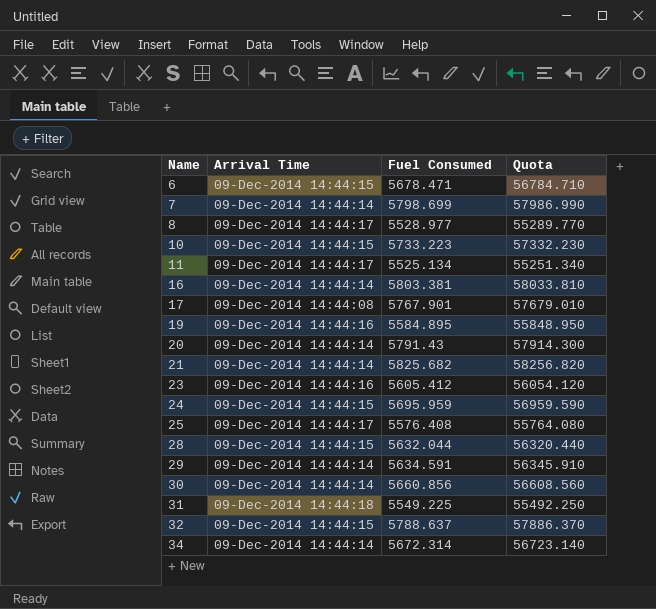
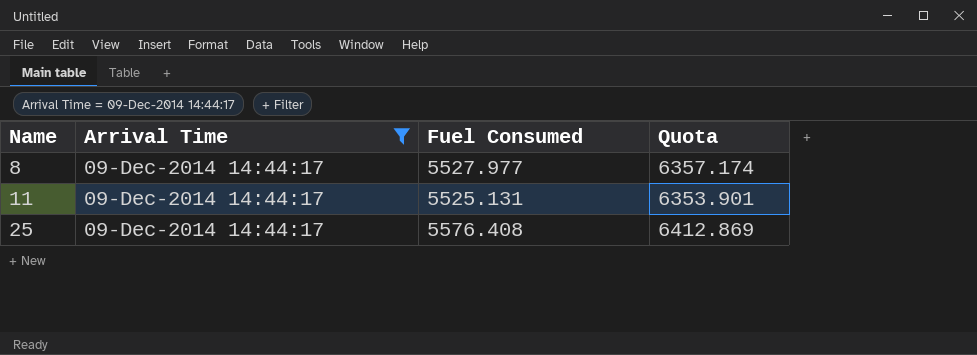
filter: none -> Arrival Time = 09-Dec-2014 14:44:17
column Quota | formula: [Fuel Consumed] * 10 -> [Fuel Consumed] * 1.15
8 | Fuel Consumed: 5528.977 -> 5527.977
11 | Fuel Consumed: 5525.134 -> 5525.131

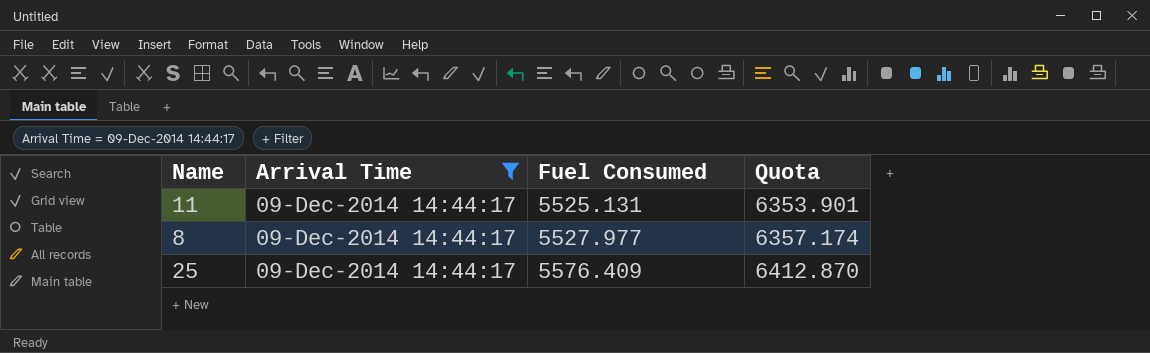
row order: Name ascending -> Fuel Consumed ascending
25 | Fuel Consumed: 5576.408 -> 5576.409
25 | Quota: 6412.869 -> 6412.870

